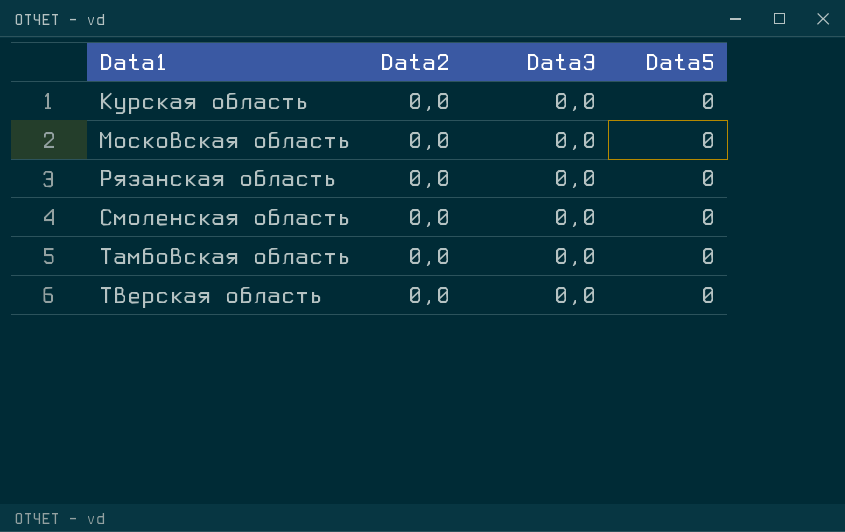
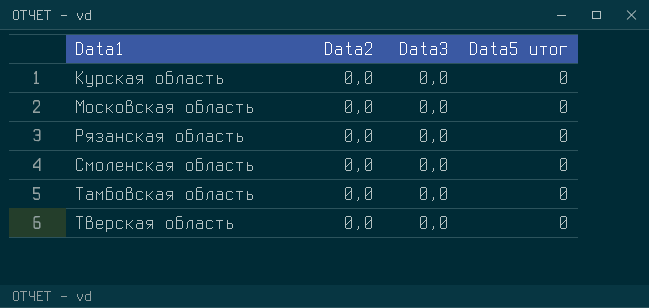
column name: Data5 -> Data5 итог

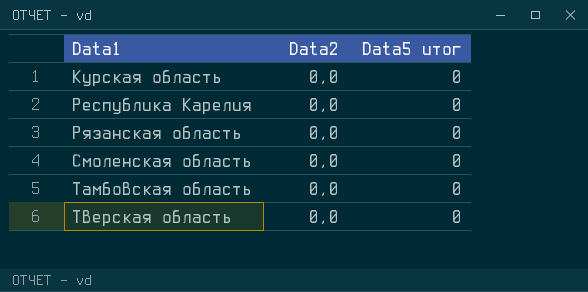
column Data3 | position: 3 -> none
row Московская область: 0,0 | 0,0 | 0 -> none
row Республика Карелия: none -> 0,0 | 0

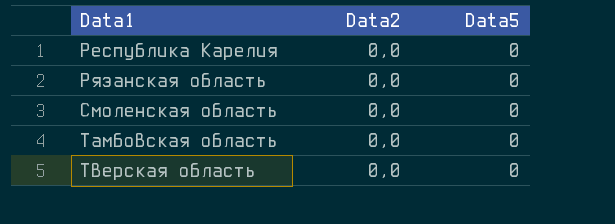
column name: Data5 итог -> Data5
row Курская область: 0,0 | 0 -> none

